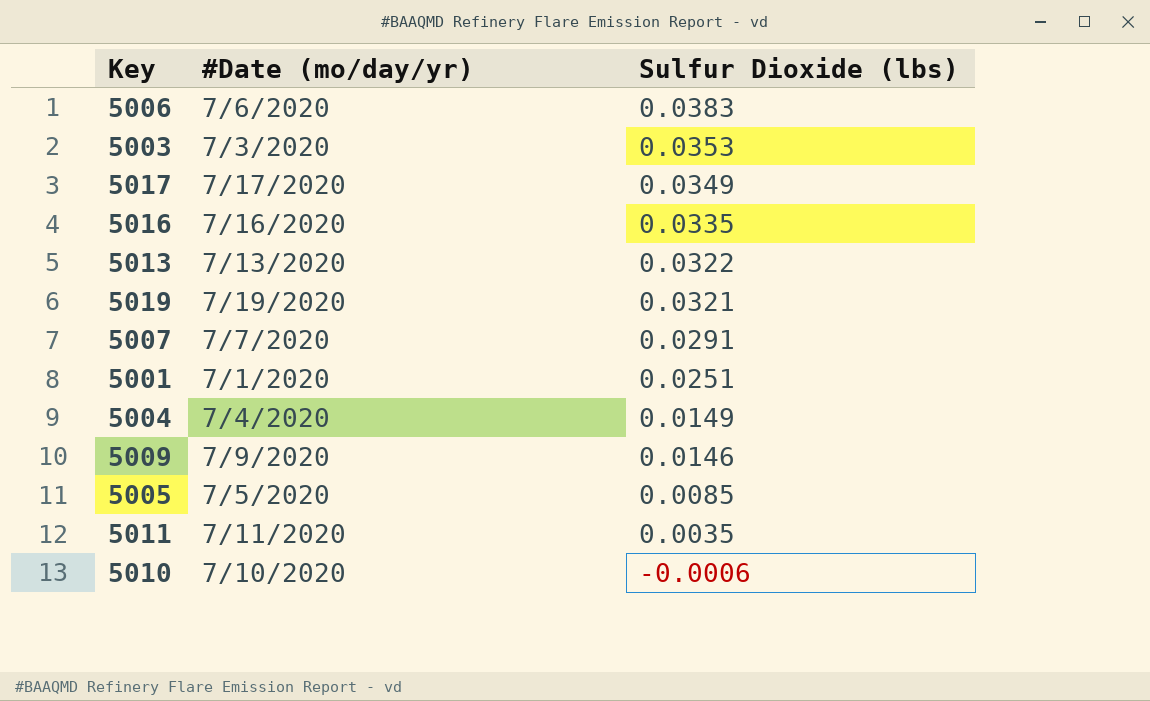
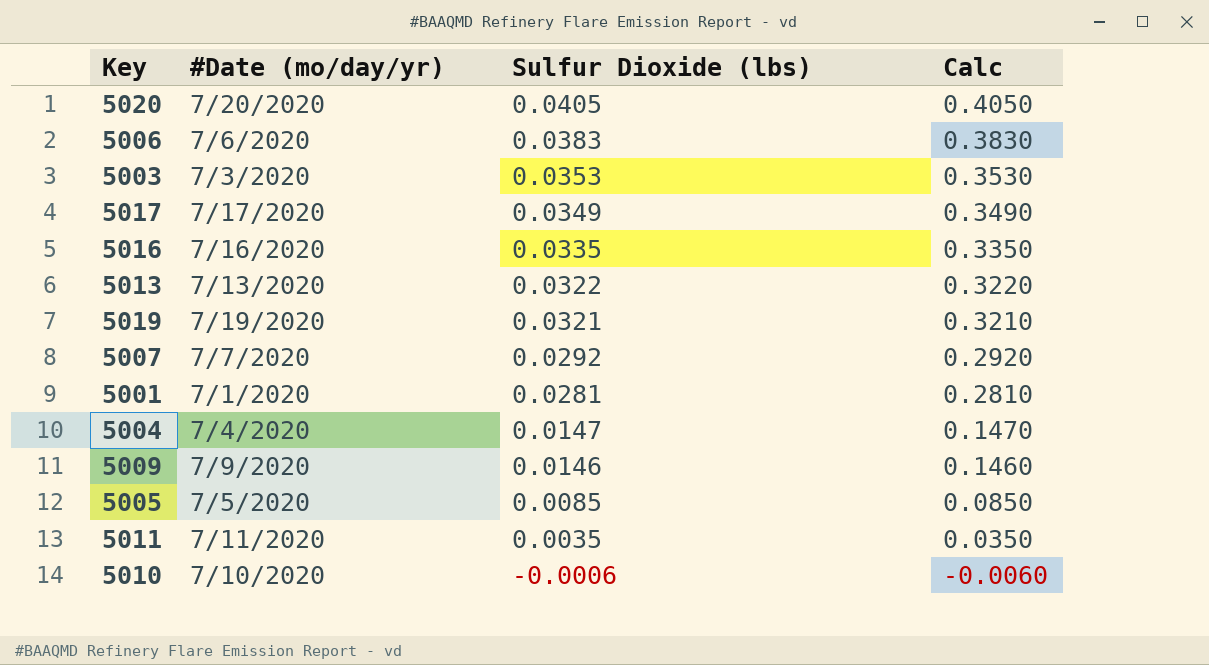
column Calc | formula: none -> [Sulfur Dioxide (lbs)] * 10
row 5020: none -> 7/20/2020 | 0.0405 | 0.4050
5007 | Sulfur Dioxide (lbs): 0.0291 -> 0.0292
5001 | Sulfur Dioxide (lbs): 0.0251 -> 0.0281
5004 | Sulfur Dioxide (lbs): 0.0149 -> 0.0147

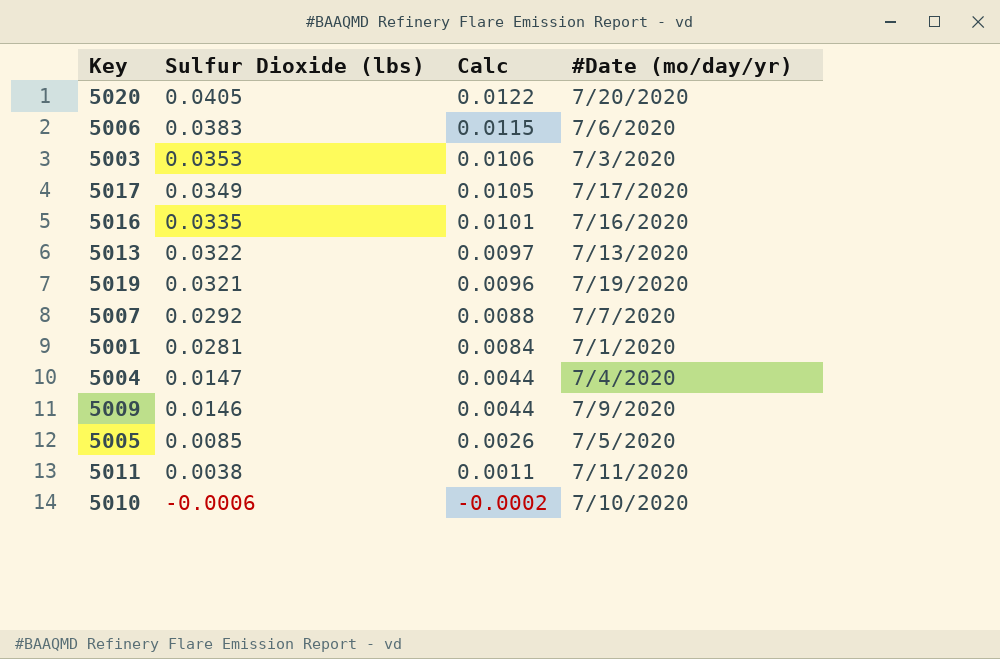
column Calc | formula: [Sulfur Dioxide (lbs)] * 10 -> [Sulfur Dioxide (lbs)] * 0.3
column #Date (mo/day/yr) | position: 2 -> 4
5011 | Sulfur Dioxide (lbs): 0.0035 -> 0.0038

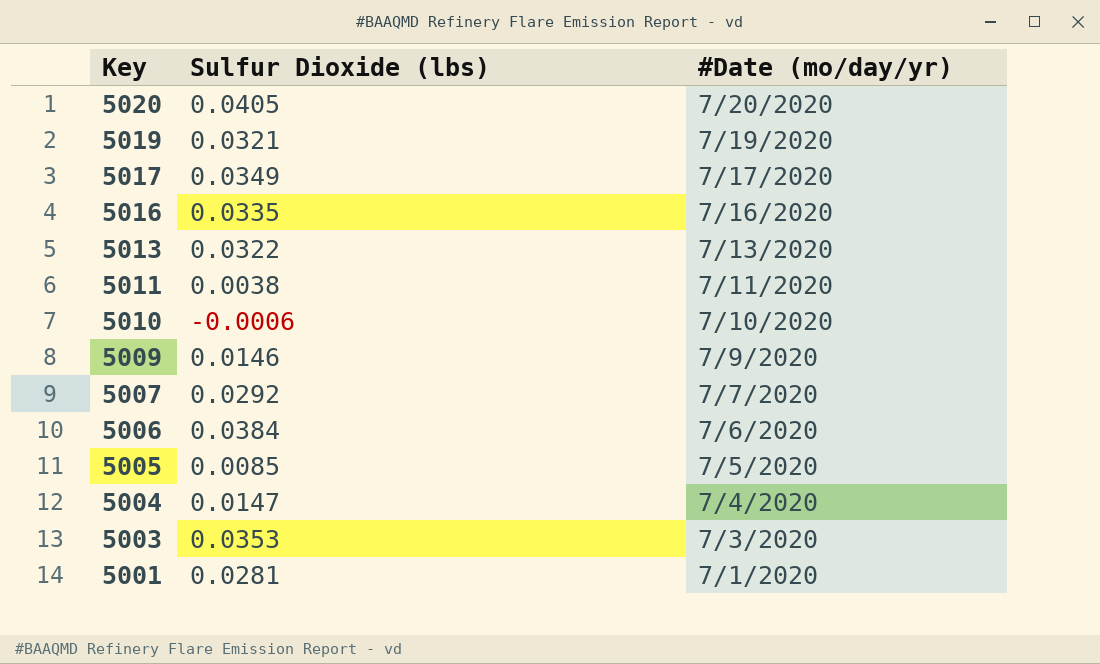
row order: Sulfur Dioxide (lbs) descending -> Key descending
column Calc | formula: [Sulfur Dioxide (lbs)] * 0.3 -> none
5006 | Sulfur Dioxide (lbs): 0.0383 -> 0.0384

